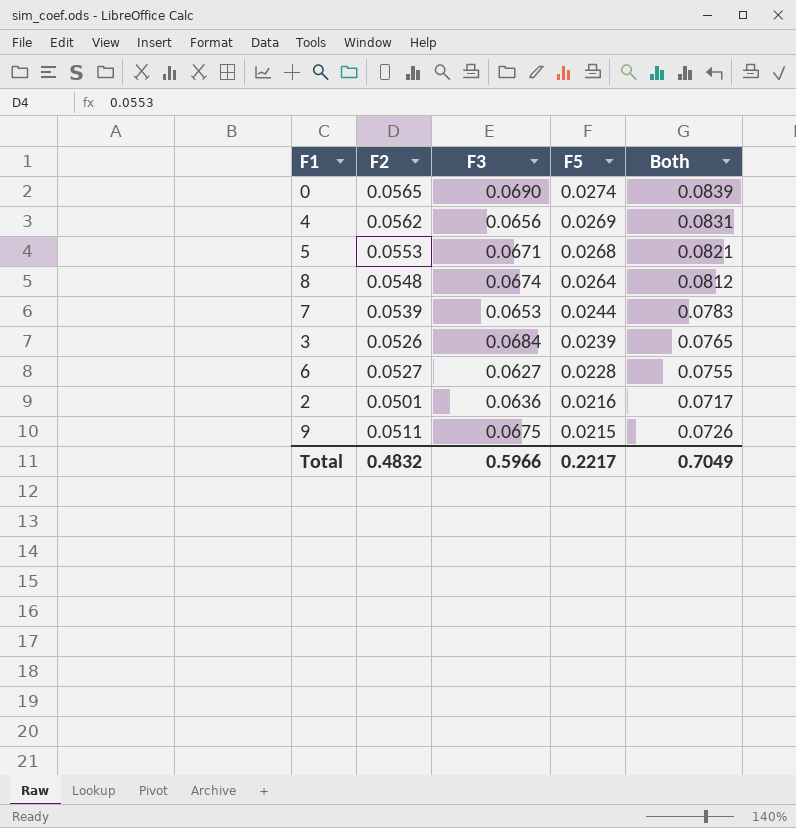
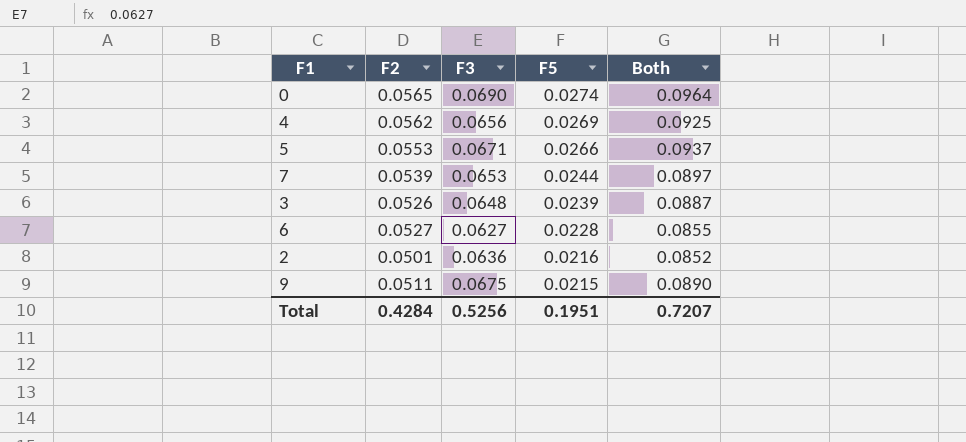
column Both | formula: [F2] + [F5] -> [F3] + [F5]
row 8: 0.0548 | 0.0674 | 0.0264 | 0.0812 -> none
5 | F5: 0.0268 -> 0.0266
3 | F3: 0.0684 -> 0.0648
Total | F2: 0.4832 -> 0.4284
Total | F3: 0.5966 -> 0.5256
Total | F5: 0.2217 -> 0.1951
Total | Both: 0.7049 -> 0.7207

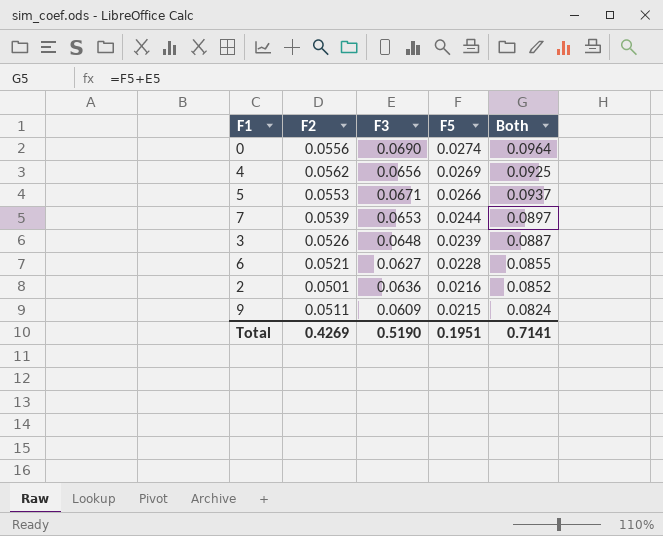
0 | F2: 0.0565 -> 0.0556
6 | F2: 0.0527 -> 0.0521
9 | F3: 0.0675 -> 0.0609
9 | Both: 0.0890 -> 0.0824
Total | F2: 0.4284 -> 0.4269
Total | F3: 0.5256 -> 0.5190
Total | Both: 0.7207 -> 0.7141

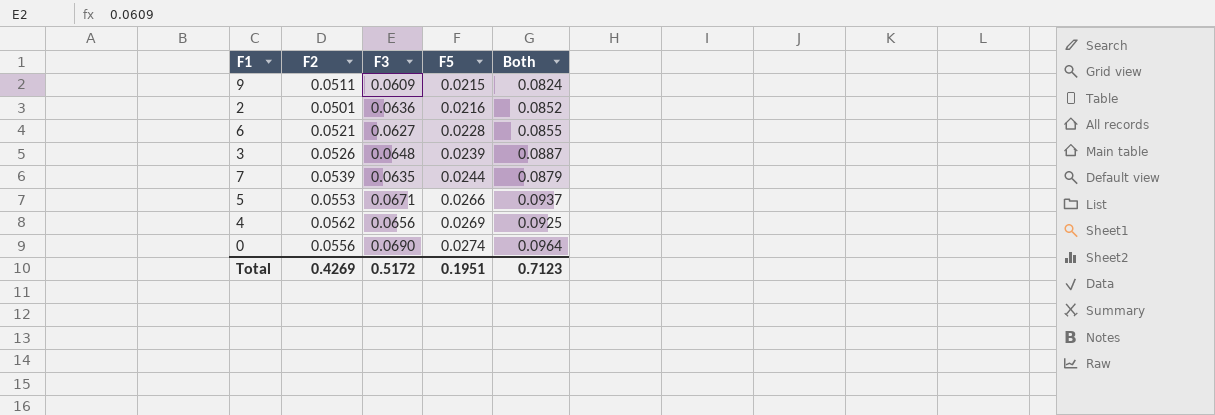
row order: F5 descending -> F5 ascending
7 | F3: 0.0653 -> 0.0635
7 | Both: 0.0897 -> 0.0879
Total | F3: 0.5190 -> 0.5172
Total | Both: 0.7141 -> 0.7123

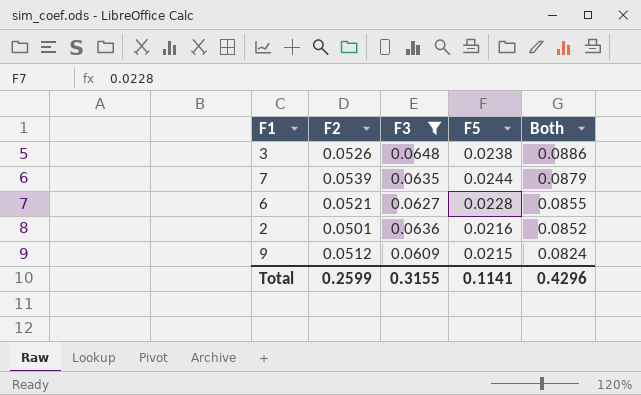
filter: none -> F3 <= 0.0648
row order: F5 ascending -> Both descending
3 | F5: 0.0239 -> 0.0238
3 | Both: 0.0887 -> 0.0886
9 | F2: 0.0511 -> 0.0512
Total | F2: 0.4269 -> 0.2599
Total | F3: 0.5172 -> 0.3155
Total | F5: 0.1951 -> 0.1141
Total | Both: 0.7123 -> 0.4296

